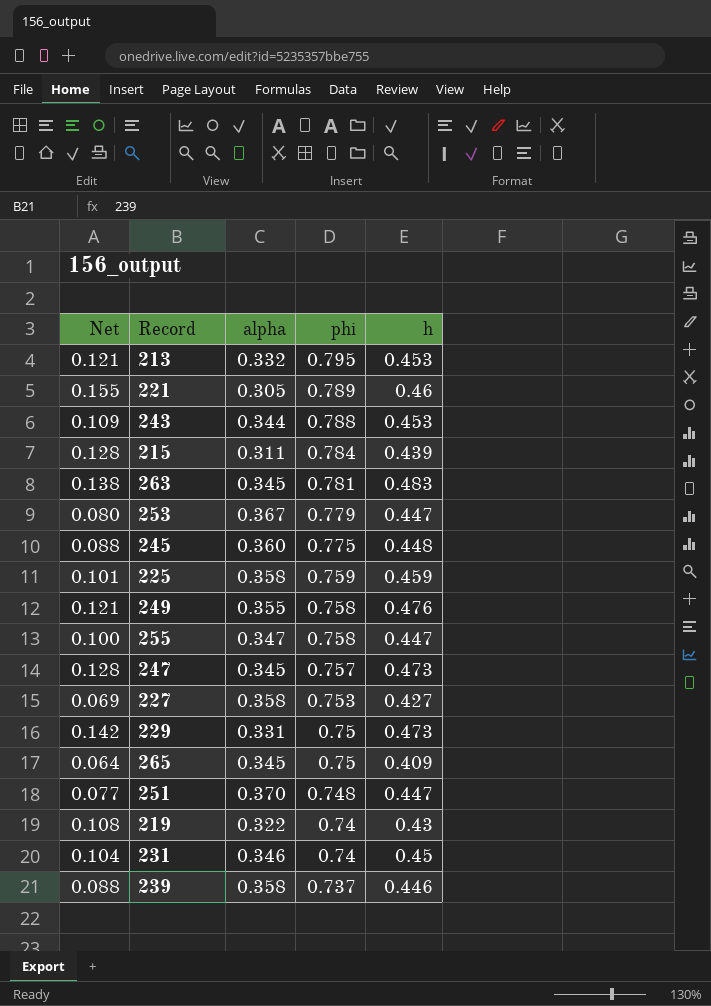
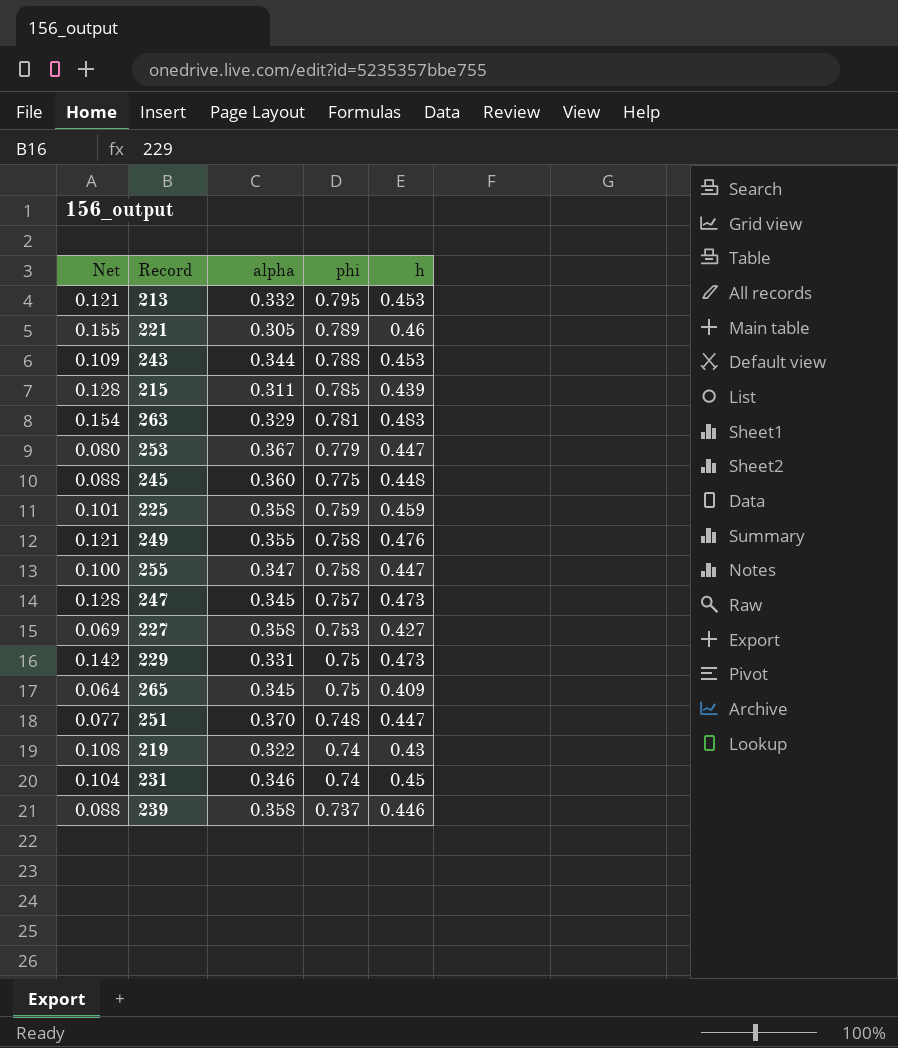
215 | phi: 0.784 -> 0.785
263 | Net: 0.138 -> 0.154
263 | alpha: 0.345 -> 0.329

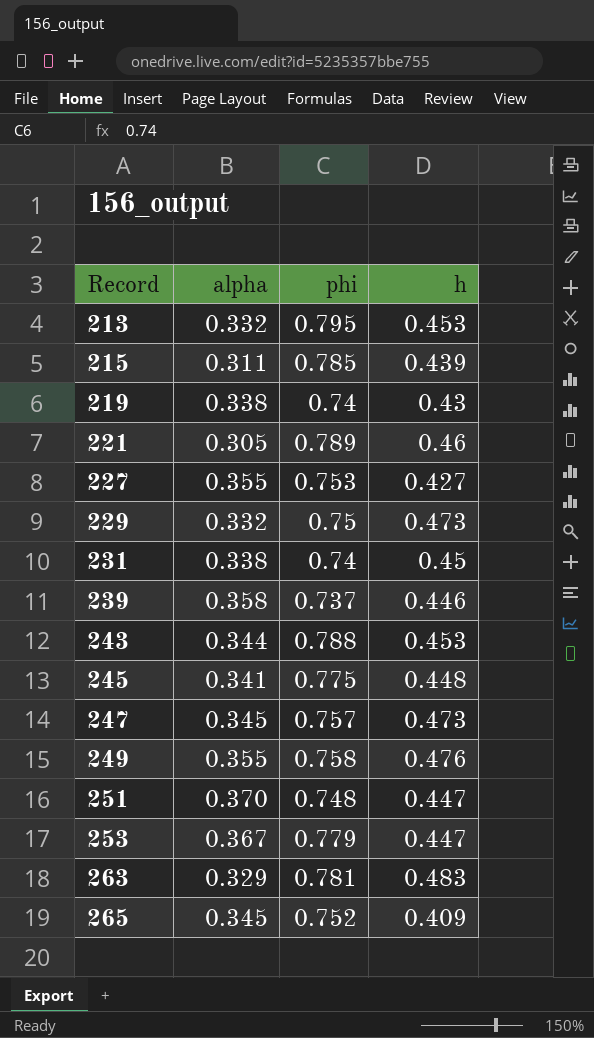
row order: phi descending -> Record ascending
column Net | formula: [h] - [alpha] -> none
row 225: 0.101 | 0.358 | 0.759 | 0.459 -> none
row 255: 0.100 | 0.347 | 0.758 | 0.447 -> none
219 | alpha: 0.322 -> 0.338
227 | alpha: 0.358 -> 0.355
229 | alpha: 0.331 -> 0.332
231 | alpha: 0.346 -> 0.338
245 | alpha: 0.360 -> 0.341
265 | phi: 0.75 -> 0.752

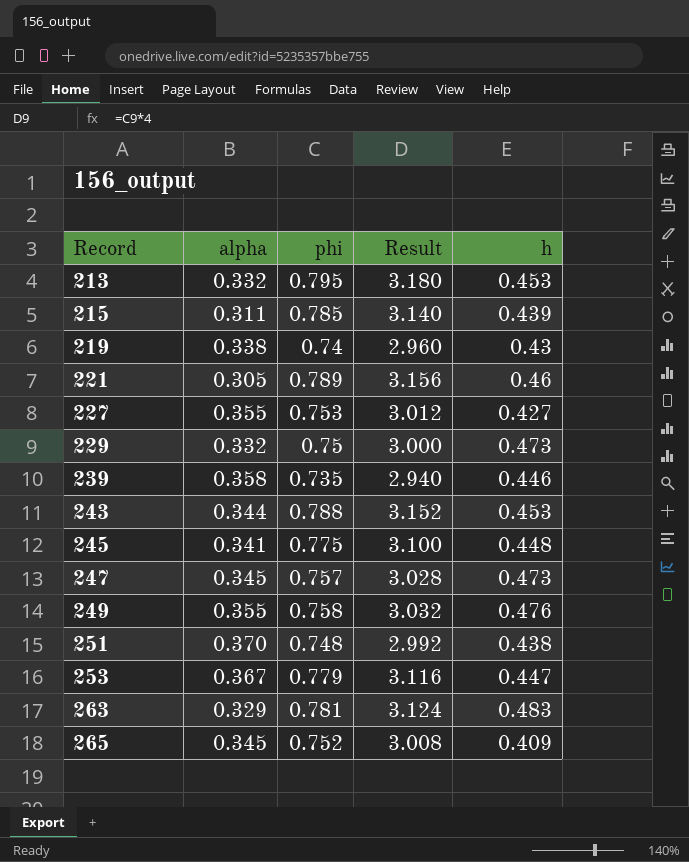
column Result | formula: none -> [phi] * 4
row 231: 0.338 | 0.74 | 0.45 -> none
239 | phi: 0.737 -> 0.735
251 | h: 0.447 -> 0.438

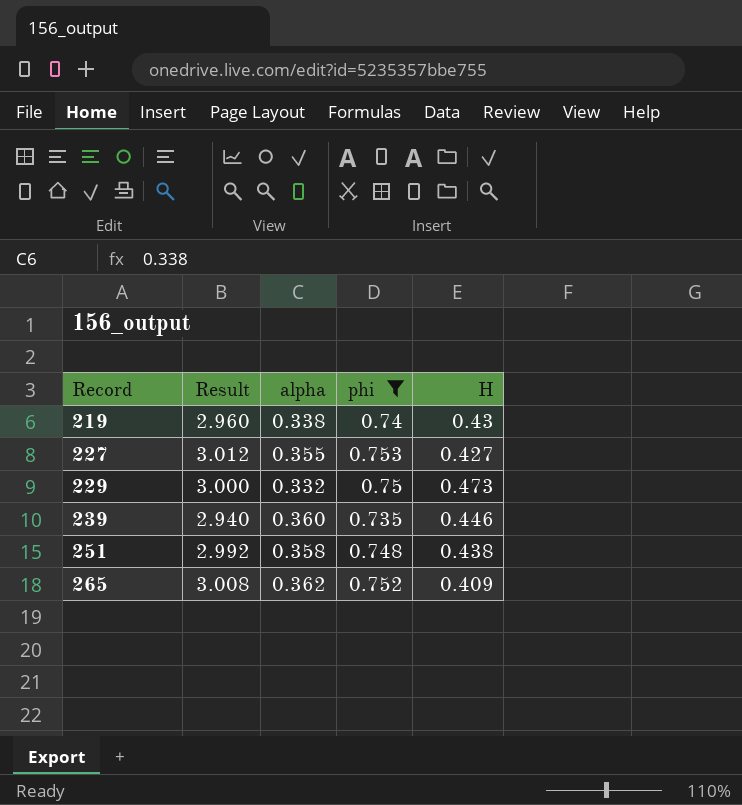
filter: none -> phi <= 0.753
column Result | position: 4 -> 2
column name: h -> H
239 | alpha: 0.358 -> 0.360
251 | alpha: 0.370 -> 0.358
265 | alpha: 0.345 -> 0.362

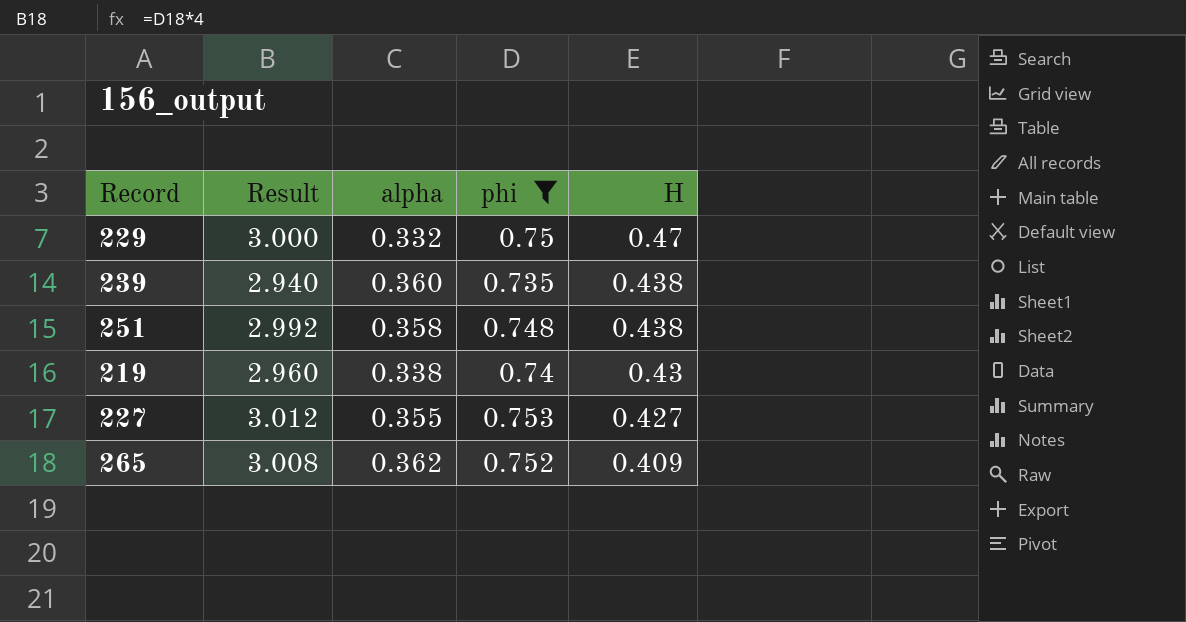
row order: Record ascending -> H descending
229 | H: 0.473 -> 0.47
239 | H: 0.446 -> 0.438

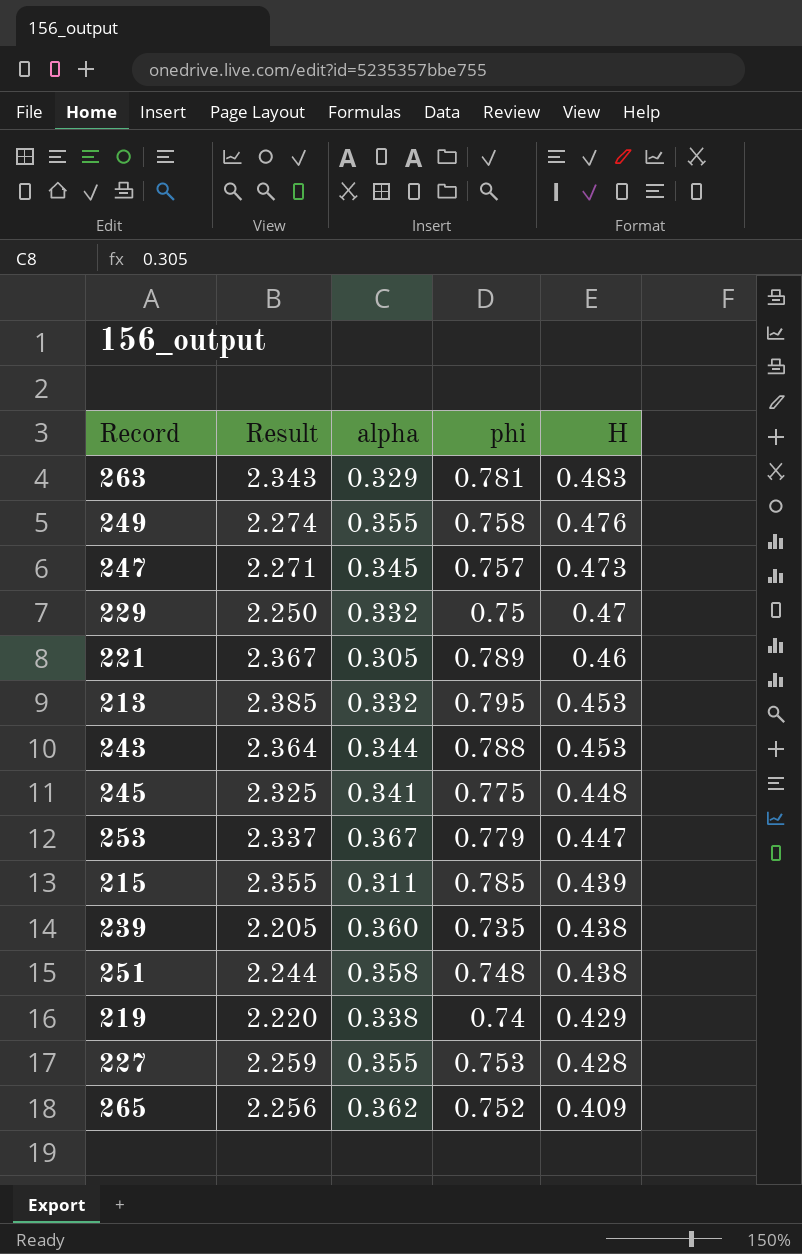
filter: phi <= 0.753 -> none
column Result | formula: [phi] * 4 -> [phi] * 3
219 | H: 0.43 -> 0.429
227 | H: 0.427 -> 0.428

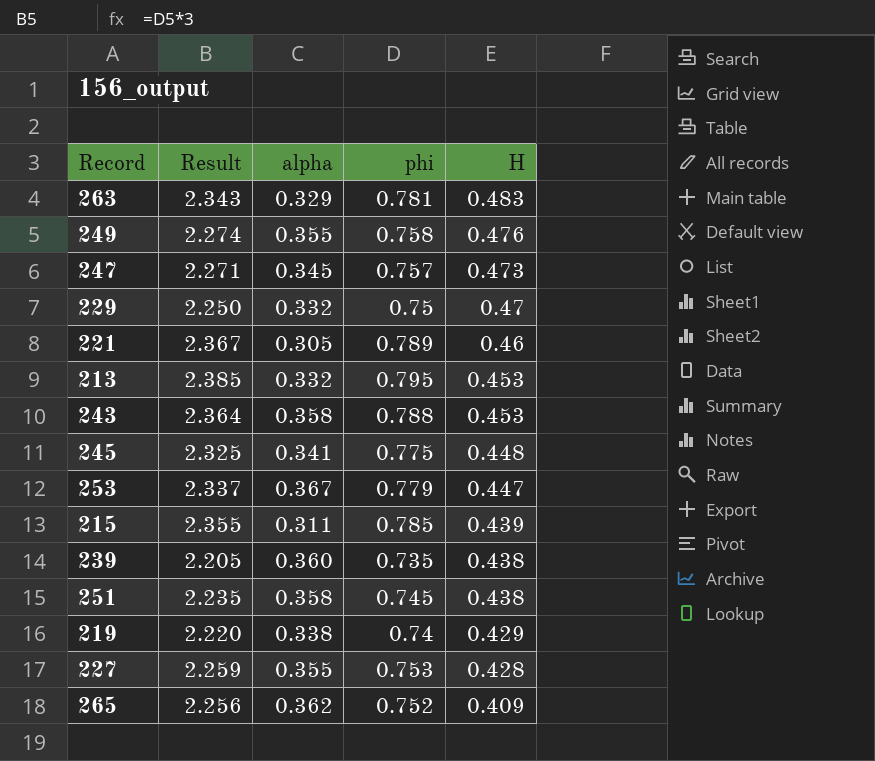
243 | alpha: 0.344 -> 0.358
251 | Result: 2.244 -> 2.235
251 | phi: 0.748 -> 0.745

